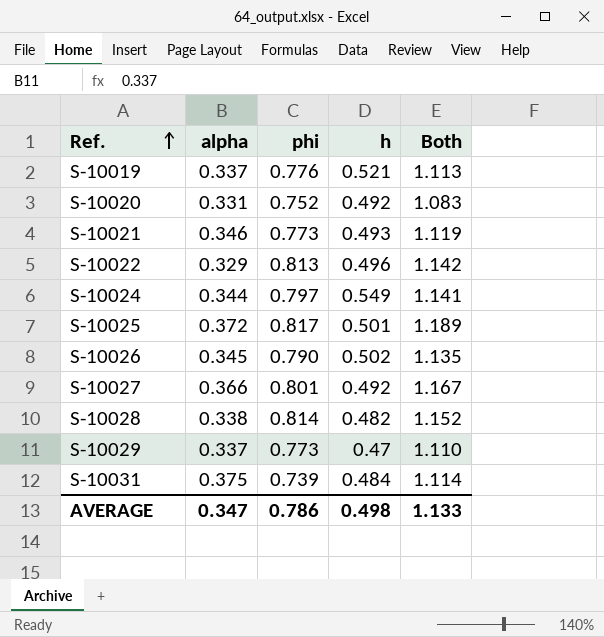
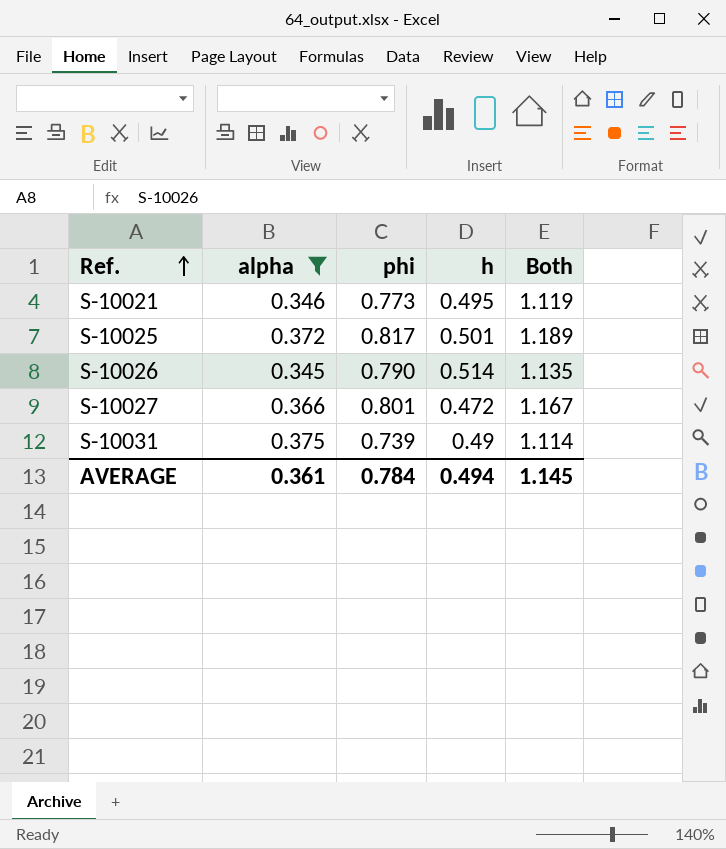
filter: none -> alpha >= 0.345
S-10021 | h: 0.493 -> 0.495
S-10026 | h: 0.502 -> 0.514
S-10027 | h: 0.492 -> 0.472
S-10031 | h: 0.484 -> 0.49
AVERAGE | alpha: 0.347 -> 0.361
AVERAGE | phi: 0.786 -> 0.784
AVERAGE | h: 0.498 -> 0.494
AVERAGE | Both: 1.133 -> 1.145

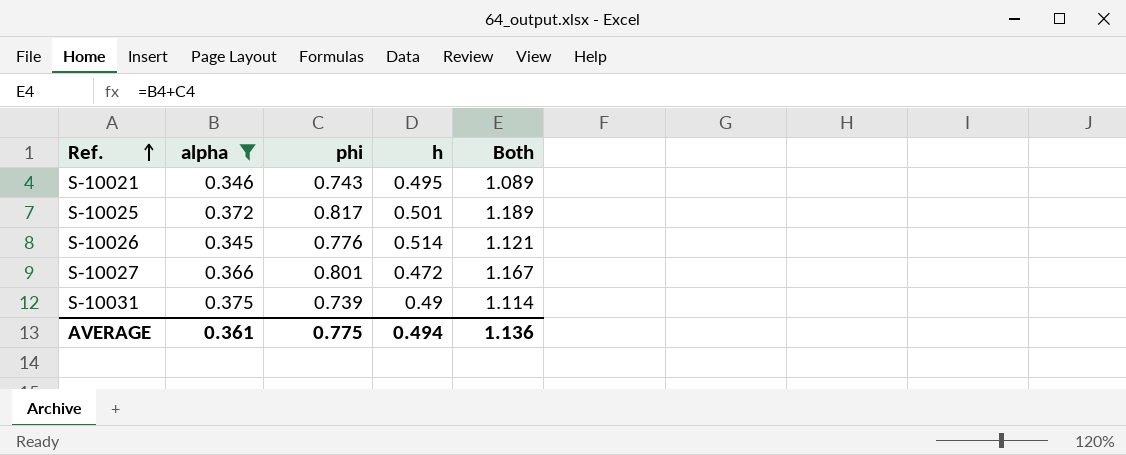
S-10021 | phi: 0.773 -> 0.743
S-10021 | Both: 1.119 -> 1.089
S-10026 | phi: 0.790 -> 0.776
S-10026 | Both: 1.135 -> 1.121
AVERAGE | phi: 0.784 -> 0.775
AVERAGE | Both: 1.145 -> 1.136

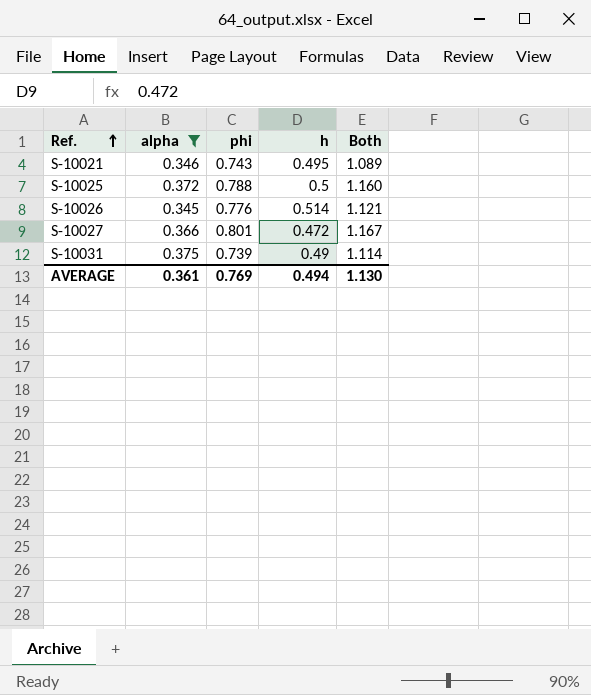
S-10025 | phi: 0.817 -> 0.788
S-10025 | h: 0.501 -> 0.5
S-10025 | Both: 1.189 -> 1.160
AVERAGE | phi: 0.775 -> 0.769
AVERAGE | Both: 1.136 -> 1.130

